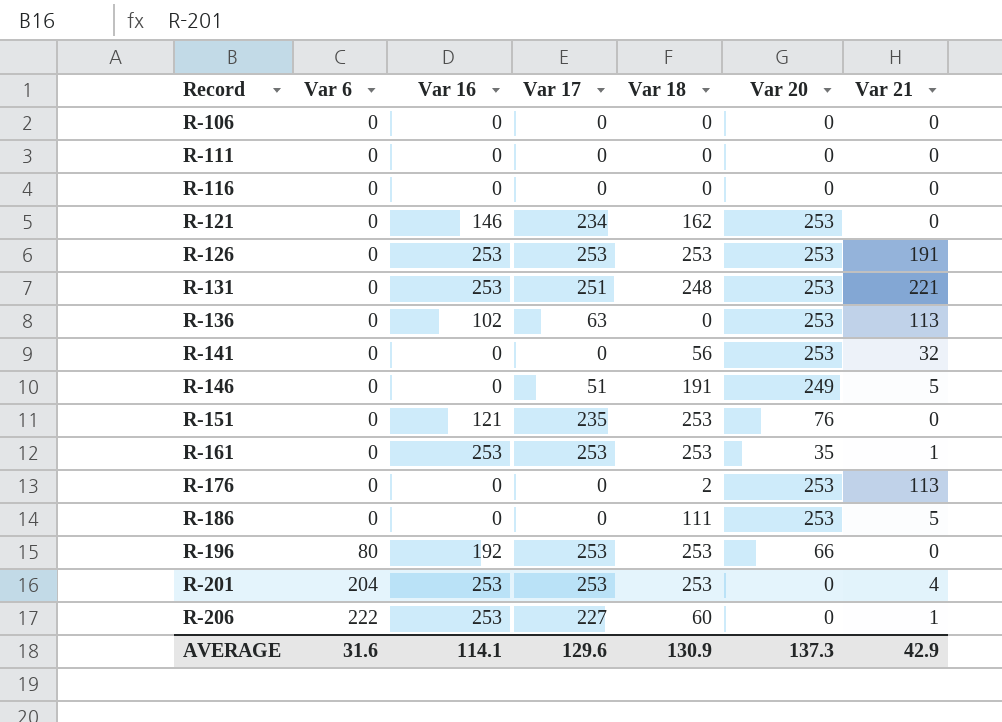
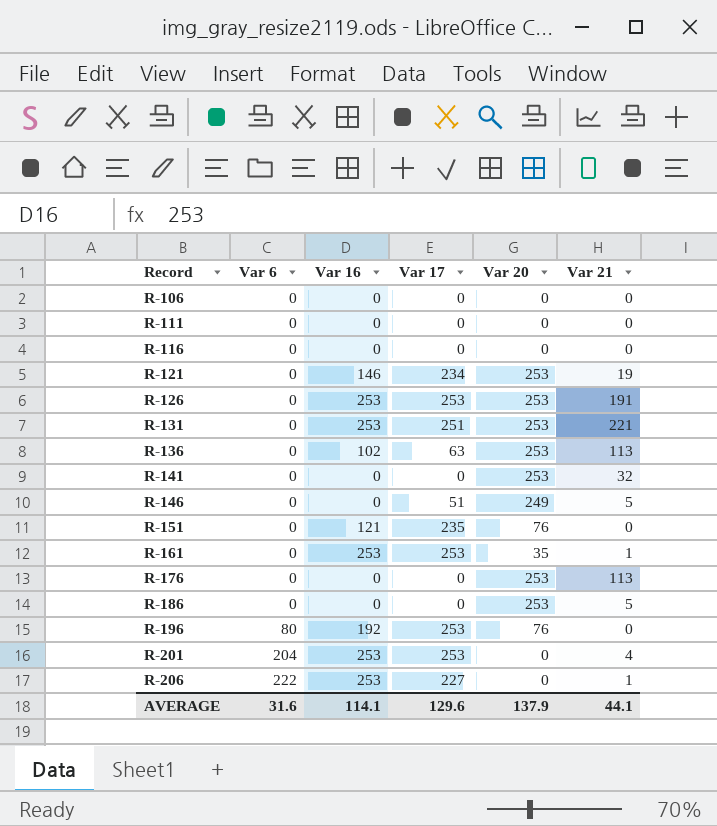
column Var 18 | position: 5 -> none
R-121 | Var 21: 0 -> 19
R-196 | Var 20: 66 -> 76
AVERAGE | Var 20: 137.3 -> 137.9
AVERAGE | Var 21: 42.9 -> 44.1

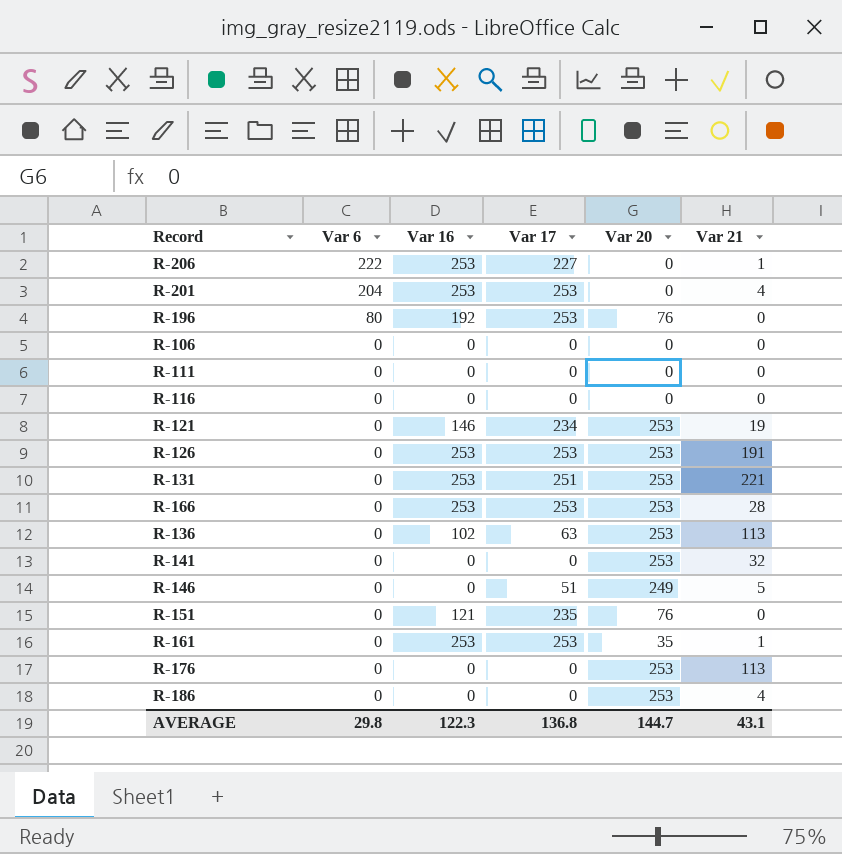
row order: Record ascending -> Var 6 descending
row R-166: none -> 0 | 253 | 253 | 253 | 28
R-186 | Var 21: 5 -> 4
AVERAGE | Var 6: 31.6 -> 29.8
AVERAGE | Var 16: 114.1 -> 122.3
AVERAGE | Var 17: 129.6 -> 136.8
AVERAGE | Var 20: 137.9 -> 144.7
AVERAGE | Var 21: 44.1 -> 43.1

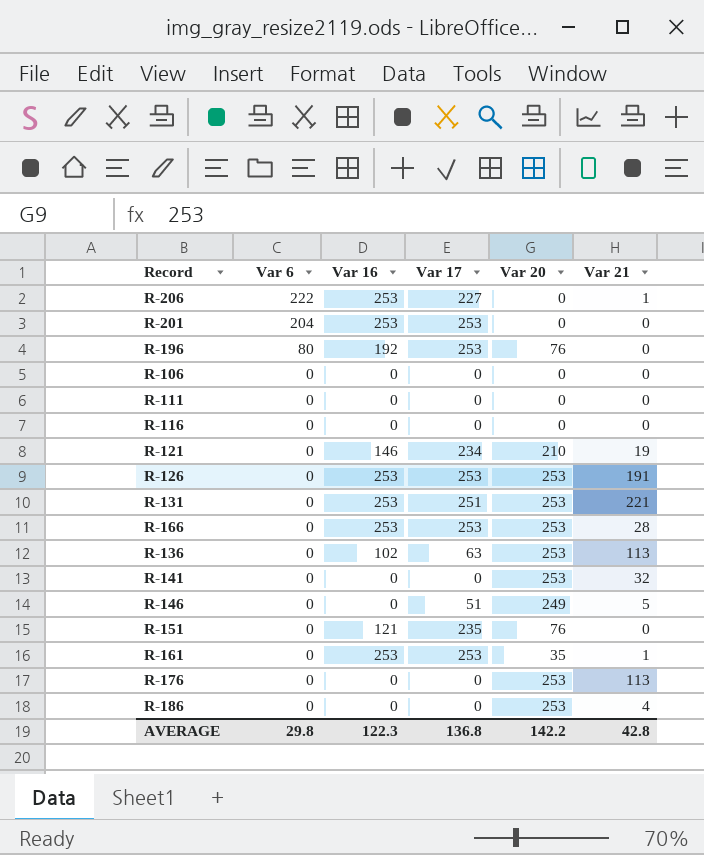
R-201 | Var 21: 4 -> 0
R-121 | Var 20: 253 -> 210
AVERAGE | Var 20: 144.7 -> 142.2
AVERAGE | Var 21: 43.1 -> 42.8

